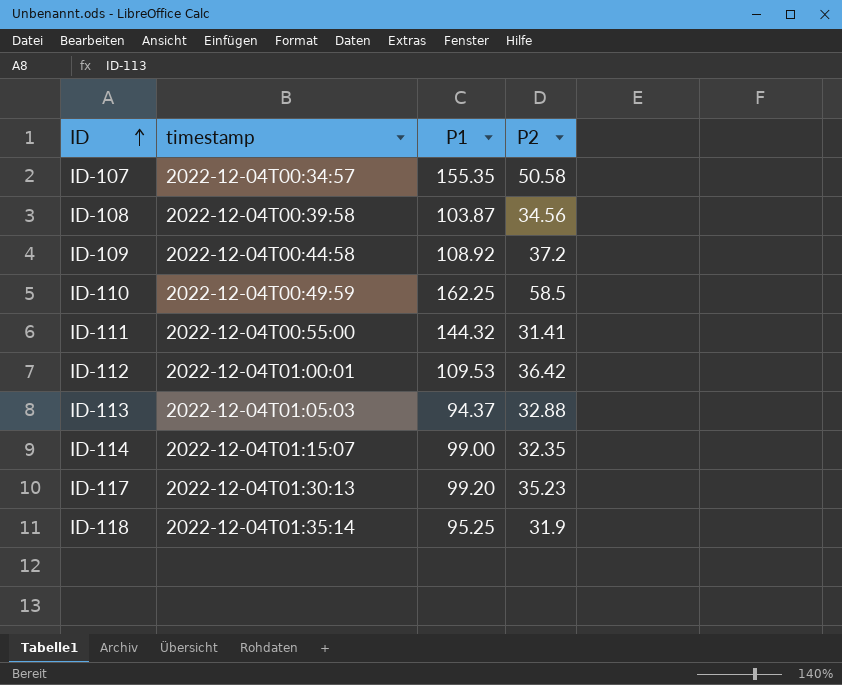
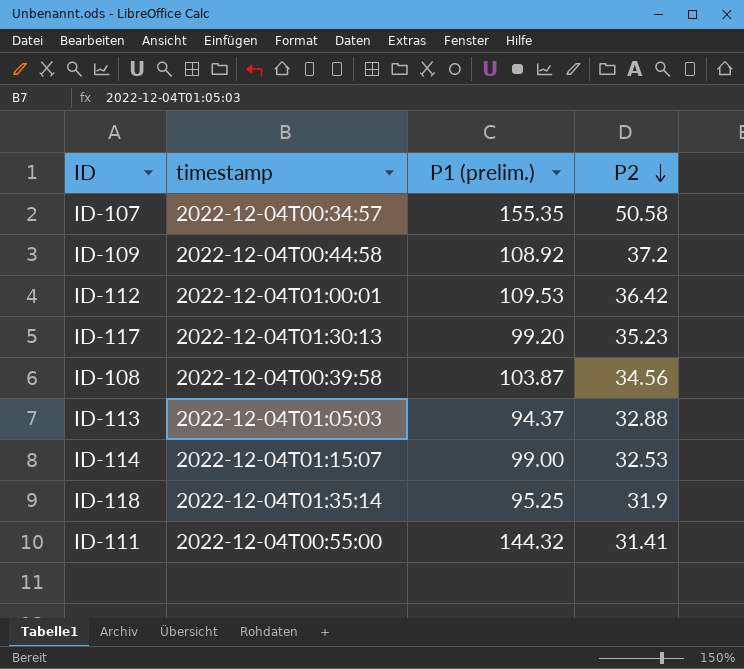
row order: ID ascending -> P2 descending
column name: P1 -> P1 (prelim.)
row ID-110: 2022-12-04T00:49:59 | 162.25 | 58.5 -> none
ID-114 | P2: 32.35 -> 32.53

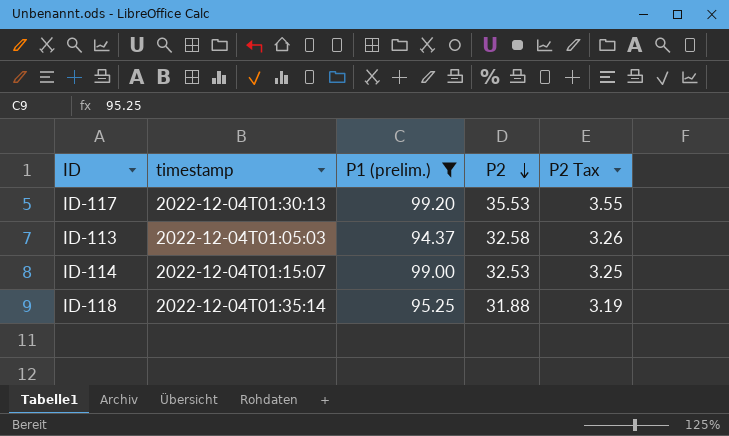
filter: none -> P1 (prelim.) <= 99.20
column P2 Tax | formula: none -> [P2] * 0.1
ID-117 | P2: 35.23 -> 35.53
ID-113 | P2: 32.88 -> 32.58
ID-118 | P2: 31.9 -> 31.88

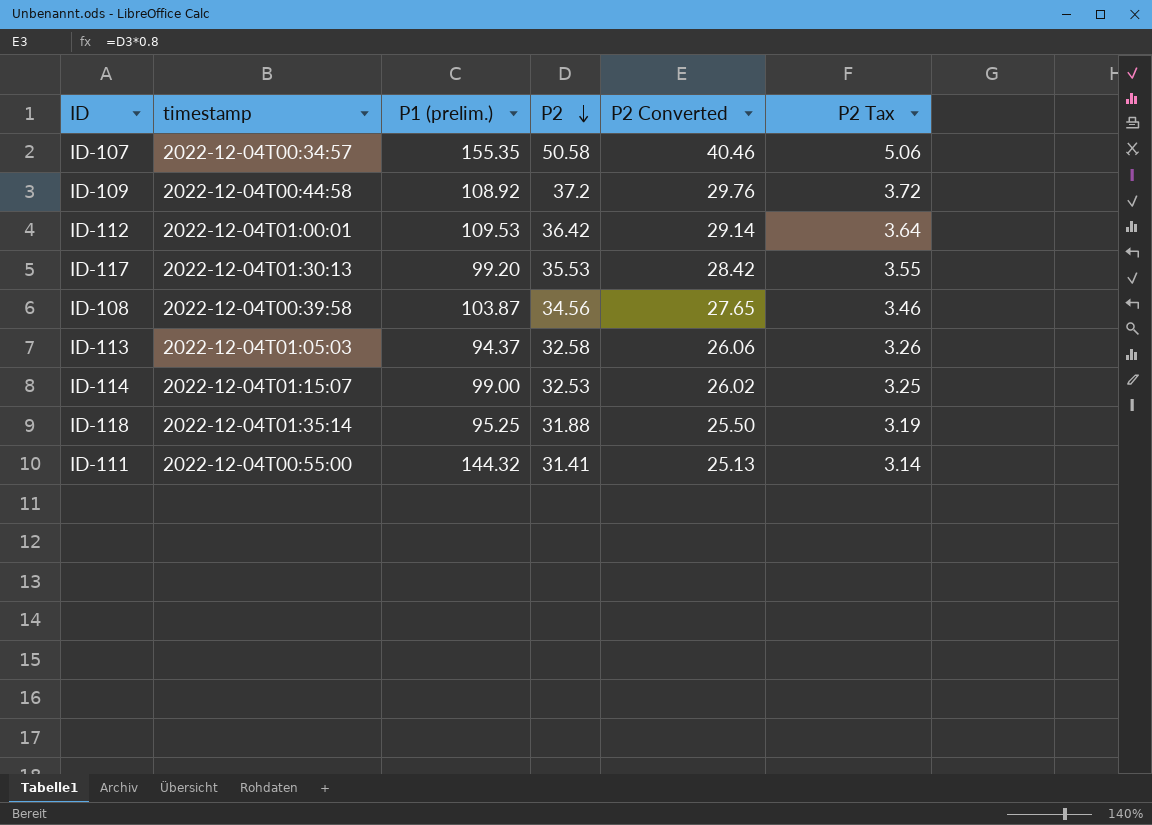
filter: P1 (prelim.) <= 99.20 -> none
column P2 Converted | formula: none -> [P2] * 0.8

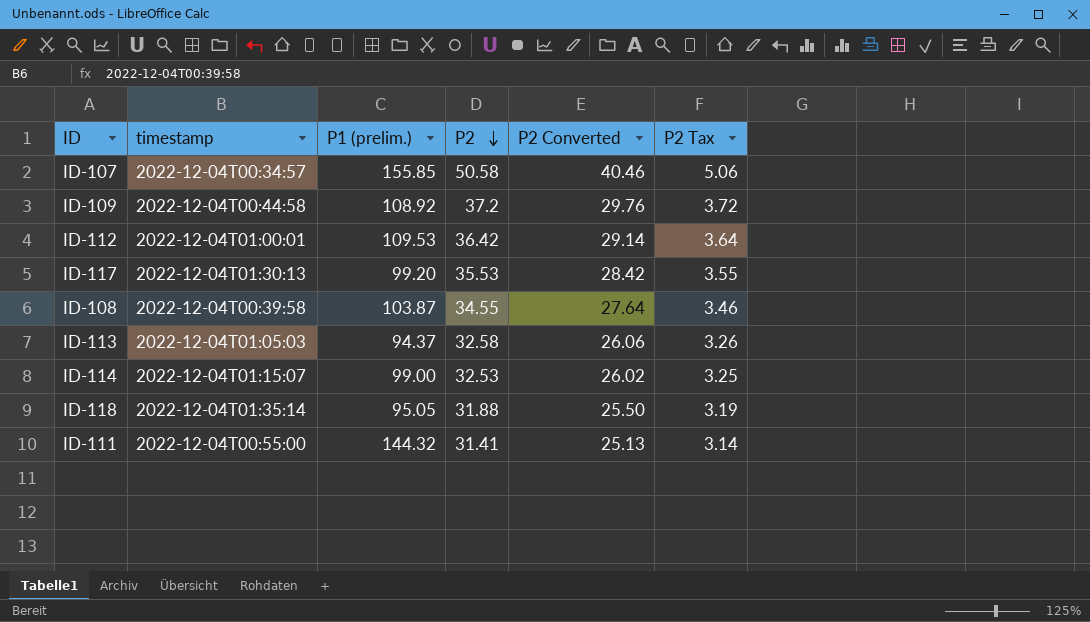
ID-107 | P1 (prelim.): 155.35 -> 155.85
ID-108 | P2: 34.56 -> 34.55
ID-108 | P2 Converted: 27.65 -> 27.64
ID-118 | P1 (prelim.): 95.25 -> 95.05

